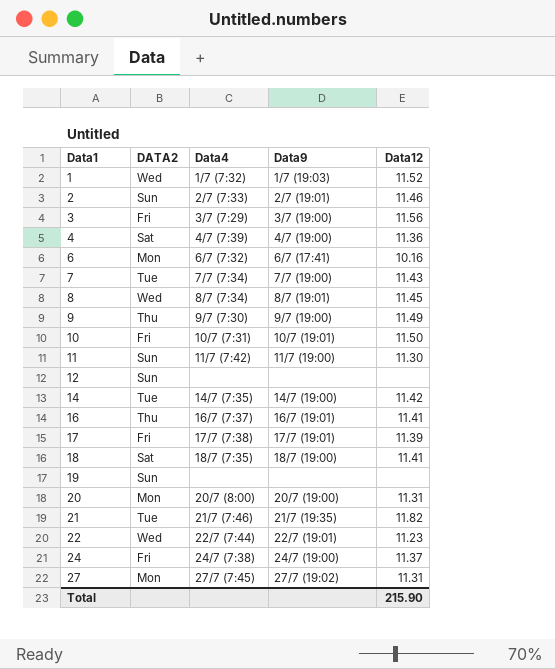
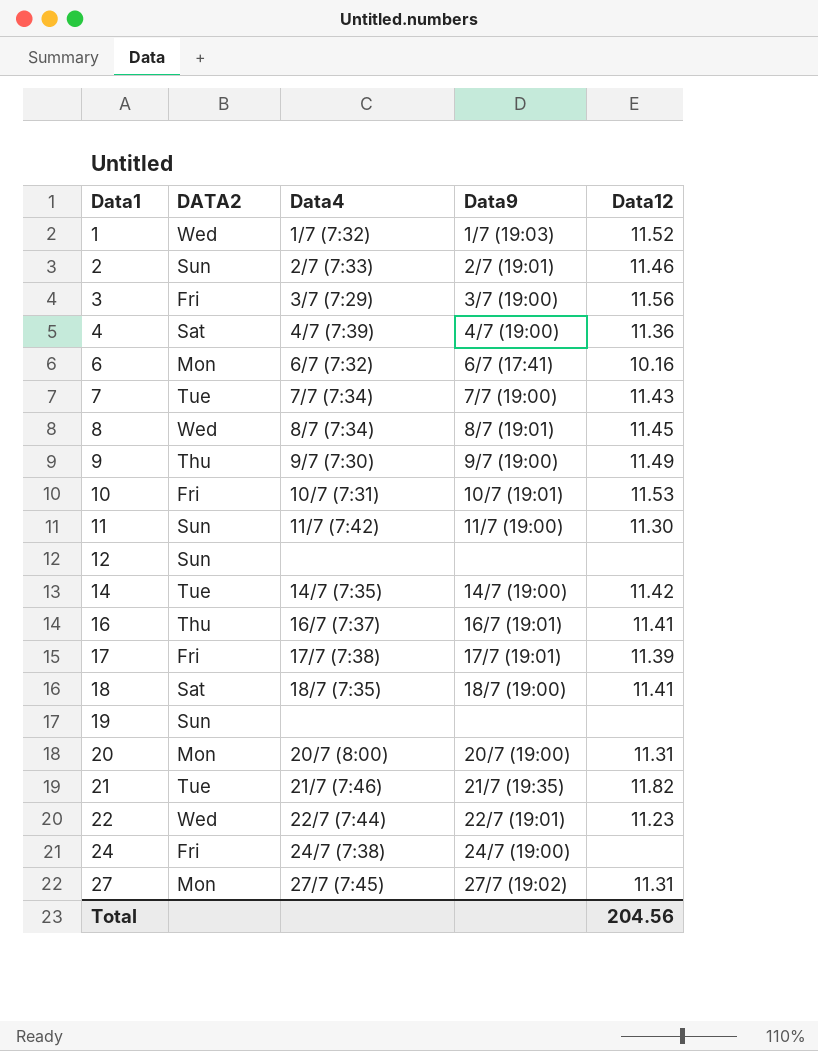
10 | Data12: 11.50 -> 11.53
24 | Data12: 11.37 -> none
Total | Data12: 215.90 -> 204.56

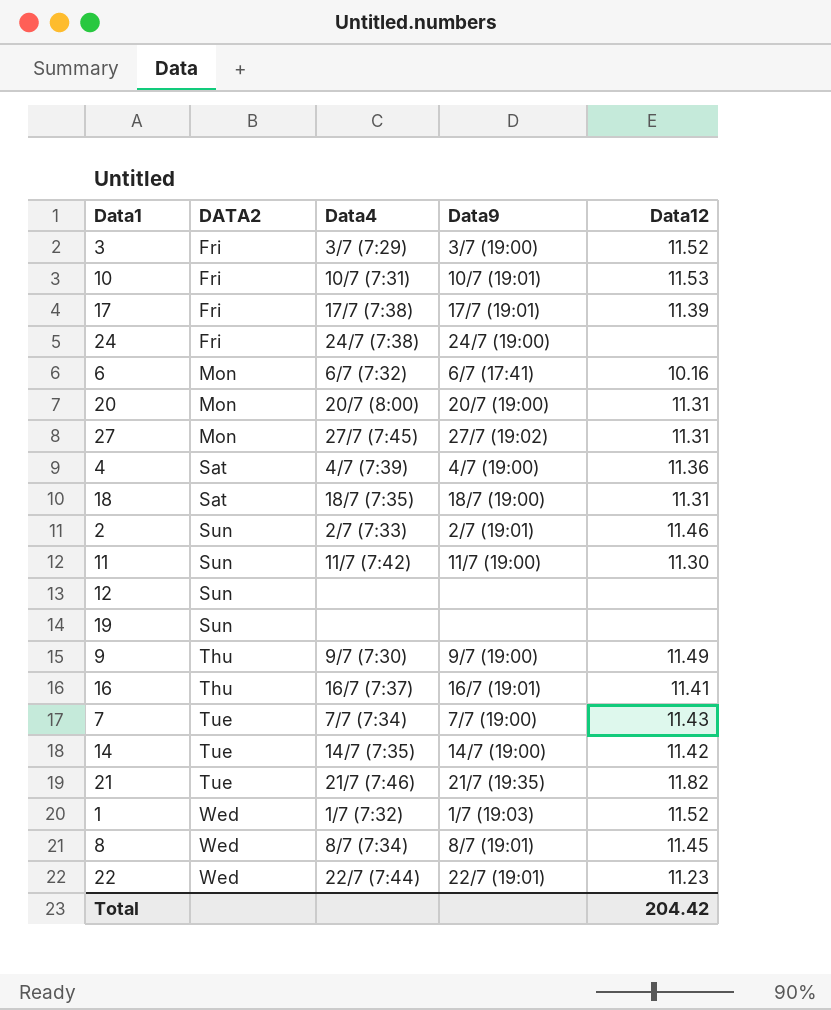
row order: Data1 ascending -> DATA2 ascending
3 | Data12: 11.56 -> 11.52
18 | Data12: 11.41 -> 11.31
Total | Data12: 204.56 -> 204.42

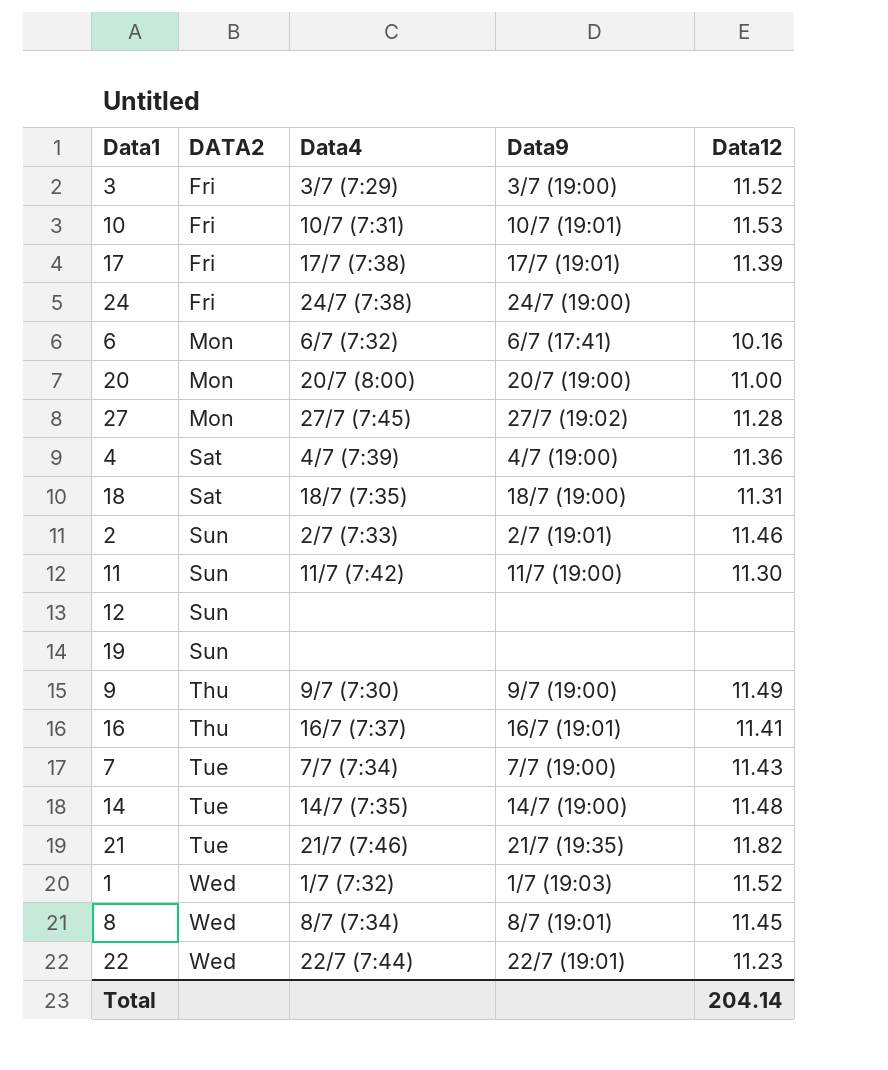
20 | Data12: 11.31 -> 11.00
27 | Data12: 11.31 -> 11.28
14 | Data12: 11.42 -> 11.48
Total | Data12: 204.42 -> 204.14

